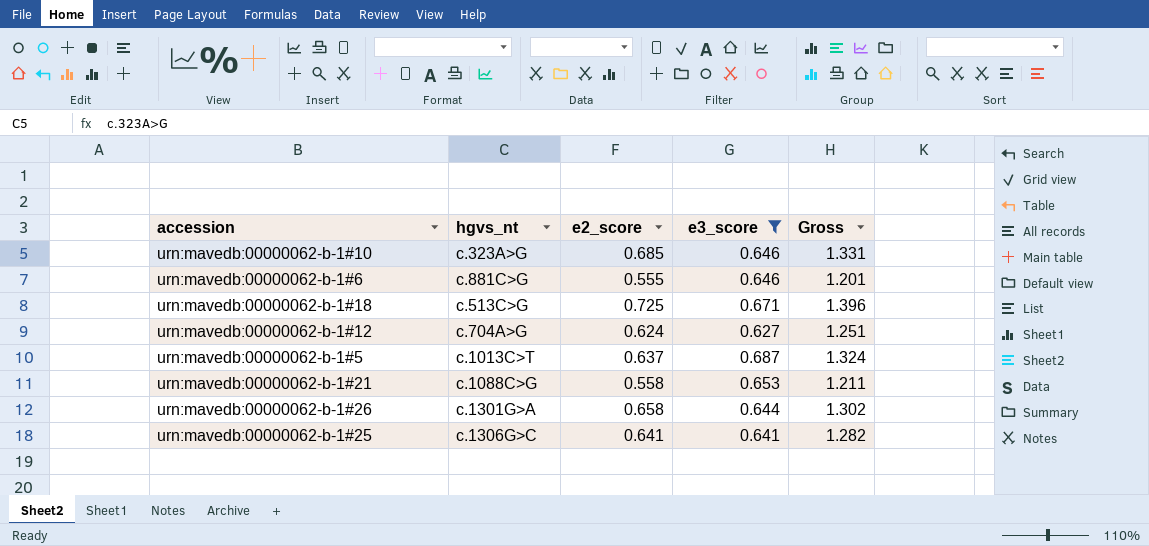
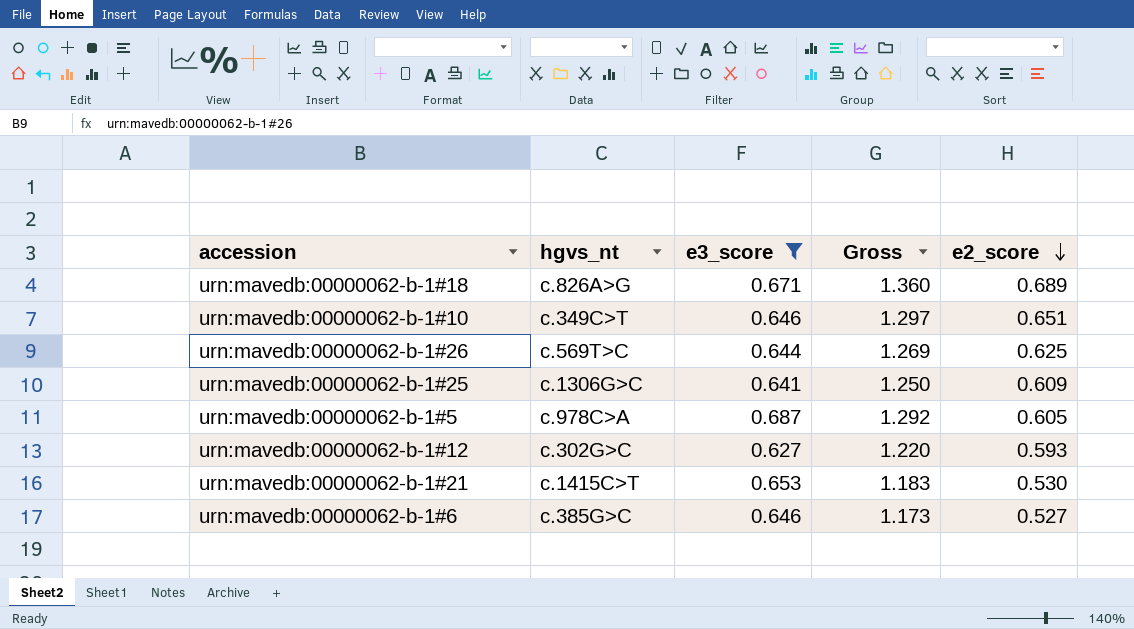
row order: none -> e2_score descending
column e2_score | position: 3 -> 5
urn:mavedb:00000062-b-1#18 | hgvs_nt: c.513C>G -> c.826A>G
urn:mavedb:00000062-b-1#18 | Gross: 1.396 -> 1.360
urn:mavedb:00000062-b-1#18 | e2_score: 0.725 -> 0.689
urn:mavedb:00000062-b-1#10 | hgvs_nt: c.323A>G -> c.349C>T
urn:mavedb:00000062-b-1#10 | Gross: 1.331 -> 1.297
urn:mavedb:00000062-b-1#10 | e2_score: 0.685 -> 0.651
urn:mavedb:00000062-b-1#26 | hgvs_nt: c.1301G>A -> c.569T>C
urn:mavedb:00000062-b-1#26 | Gross: 1.302 -> 1.269
urn:mavedb:00000062-b-1#26 | e2_score: 0.658 -> 0.625
urn:mavedb:00000062-b-1#25 | Gross: 1.282 -> 1.250
urn:mavedb:00000062-b-1#25 | e2_score: 0.641 -> 0.609
urn:mavedb:00000062-b-1#5 | hgvs_nt: c.1013C>T -> c.978C>A
urn:mavedb:00000062-b-1#5 | Gross: 1.324 -> 1.292
urn:mavedb:00000062-b-1#5 | e2_score: 0.637 -> 0.605
urn:mavedb:00000062-b-1#12 | hgvs_nt: c.704A>G -> c.302G>C
urn:mavedb:00000062-b-1#12 | Gross: 1.251 -> 1.220
urn:mavedb:00000062-b-1#12 | e2_score: 0.624 -> 0.593
urn:mavedb:00000062-b-1#21 | hgvs_nt: c.1088C>G -> c.1415C>T
urn:mavedb:00000062-b-1#21 | Gross: 1.211 -> 1.183
urn:mavedb:00000062-b-1#21 | e2_score: 0.558 -> 0.530
urn:mavedb:00000062-b-1#6 | hgvs_nt: c.881C>G -> c.385G>C
urn:mavedb:00000062-b-1#6 | Gross: 1.201 -> 1.173
urn:mavedb:00000062-b-1#6 | e2_score: 0.555 -> 0.527

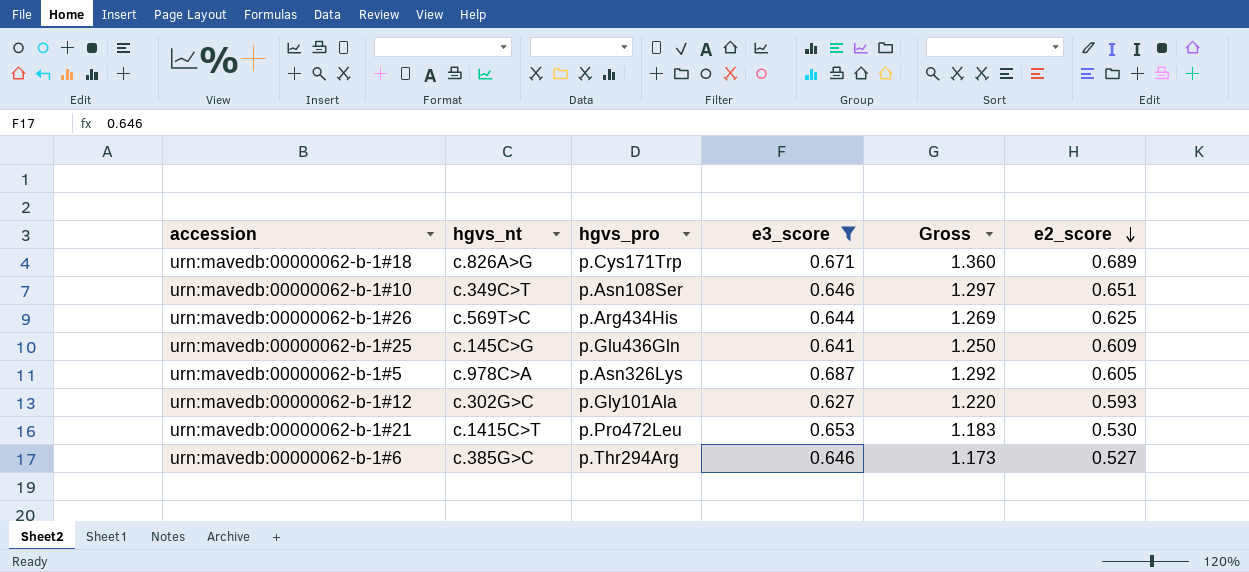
column hgvs_pro | position: none -> 3
urn:mavedb:00000062-b-1#25 | hgvs_nt: c.1306G>C -> c.145C>G

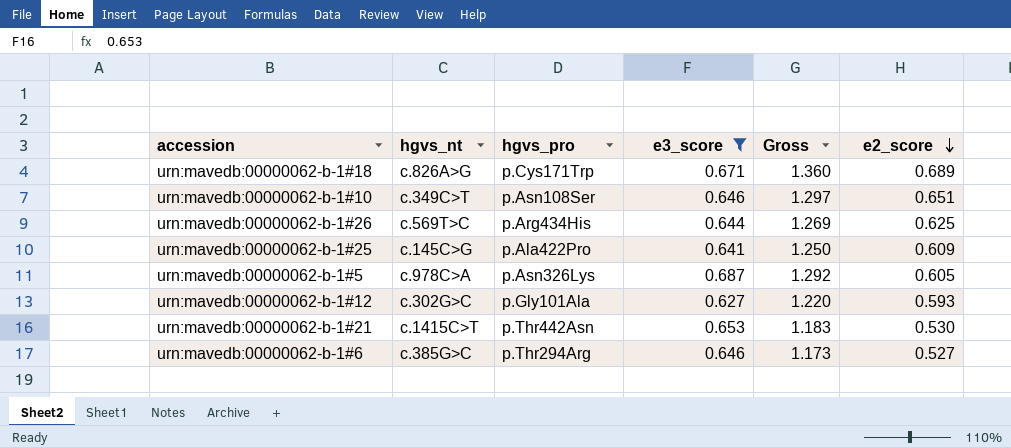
urn:mavedb:00000062-b-1#25 | hgvs_pro: p.Glu436Gln -> p.Ala422Pro
urn:mavedb:00000062-b-1#21 | hgvs_pro: p.Pro472Leu -> p.Thr442Asn

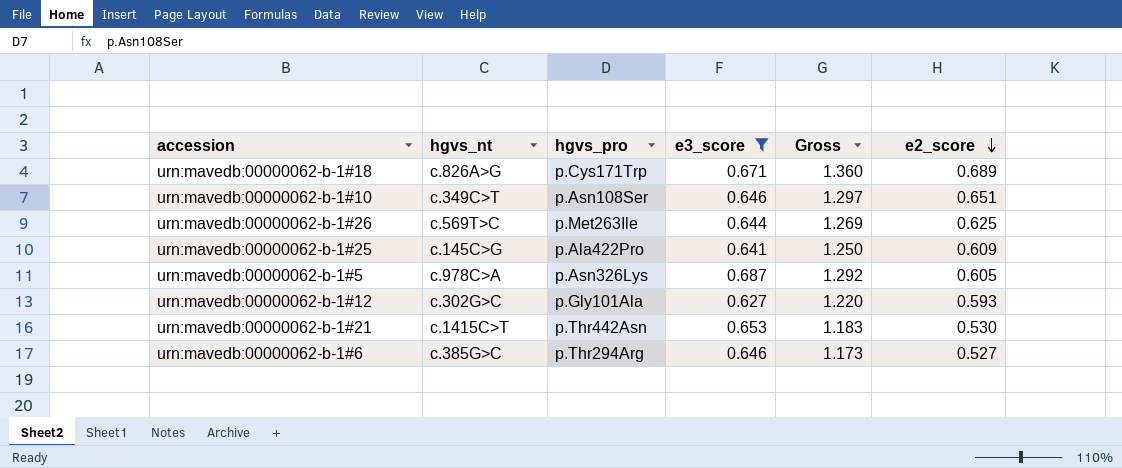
urn:mavedb:00000062-b-1#26 | hgvs_pro: p.Arg434His -> p.Met263Ile

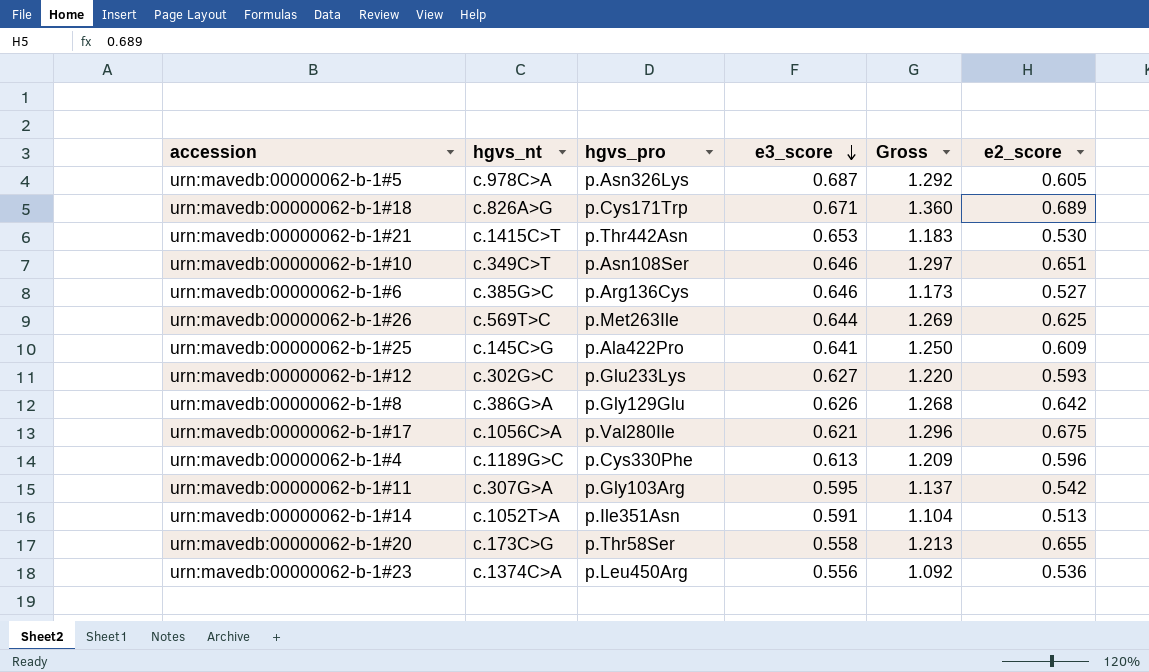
filter: e3_score >= 0.627 -> none
row order: e2_score descending -> e3_score descending
urn:mavedb:00000062-b-1#6 | hgvs_pro: p.Thr294Arg -> p.Arg136Cys
urn:mavedb:00000062-b-1#12 | hgvs_pro: p.Gly101Ala -> p.Glu233Lys

